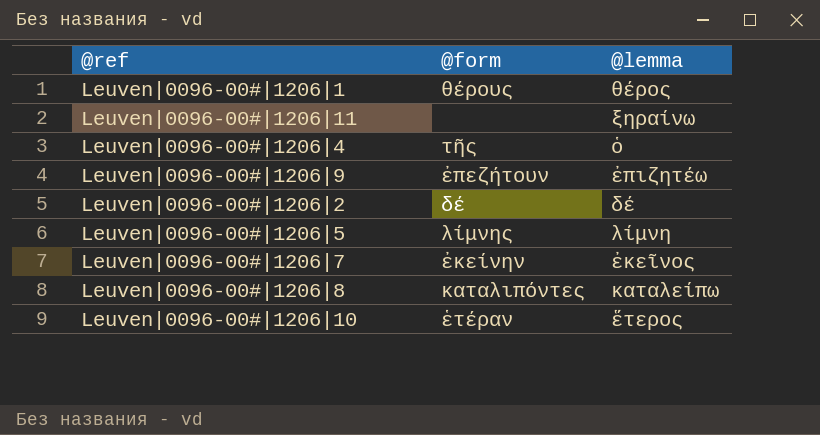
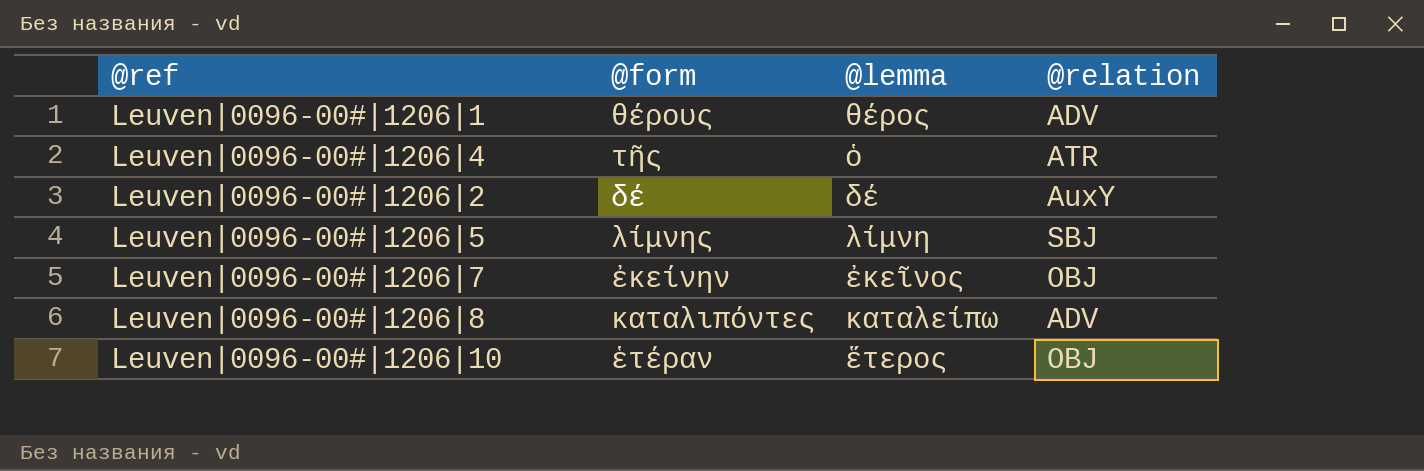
column @relation | position: none -> 4
row Leuven|0096-00#|1206|11: none | ξηραίνω -> none
row Leuven|0096-00#|1206|9: ἐπεζήτουν | ἐπιζητέω -> none

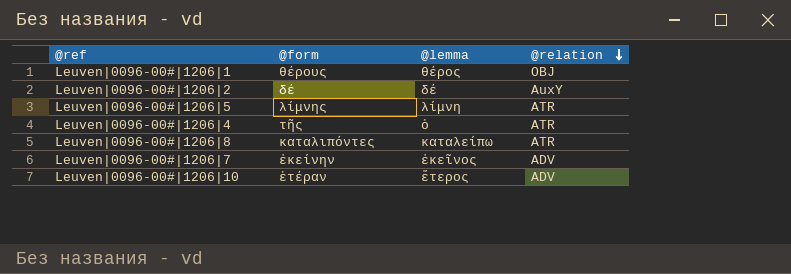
row order: none -> @relation descending
Leuven|0096-00#|1206|1 | @relation: ADV -> OBJ
Leuven|0096-00#|1206|5 | @relation: SBJ -> ATR
Leuven|0096-00#|1206|8 | @relation: ADV -> ATR
Leuven|0096-00#|1206|7 | @relation: OBJ -> ADV
Leuven|0096-00#|1206|10 | @relation: OBJ -> ADV

